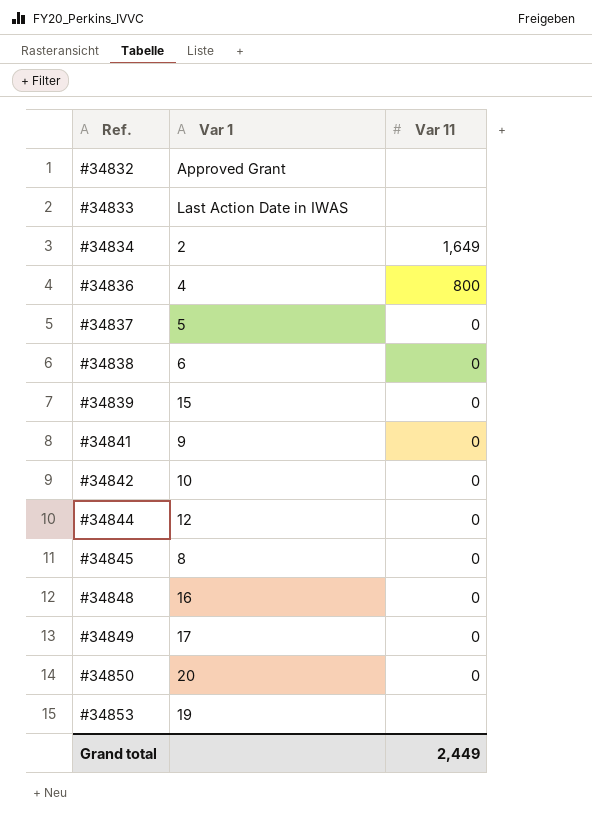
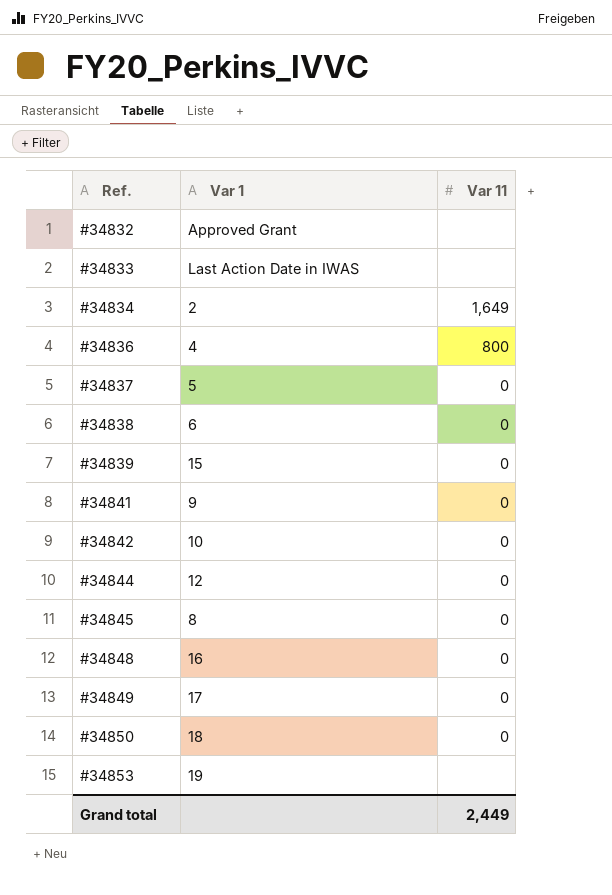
#34850 | Var 1: 20 -> 18

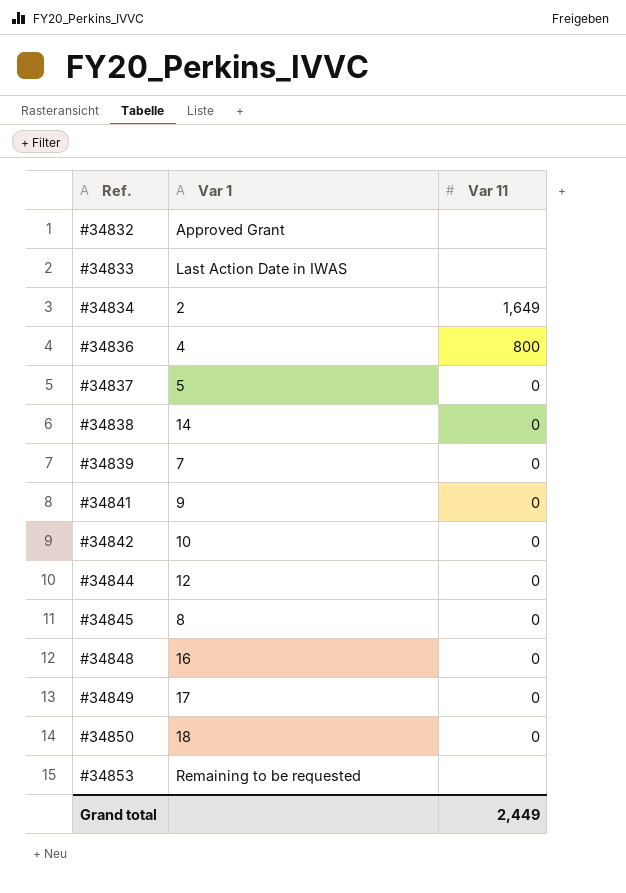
#34838 | Var 1: 6 -> 14
#34839 | Var 1: 15 -> 7
#34853 | Var 1: 19 -> Remaining to be requested

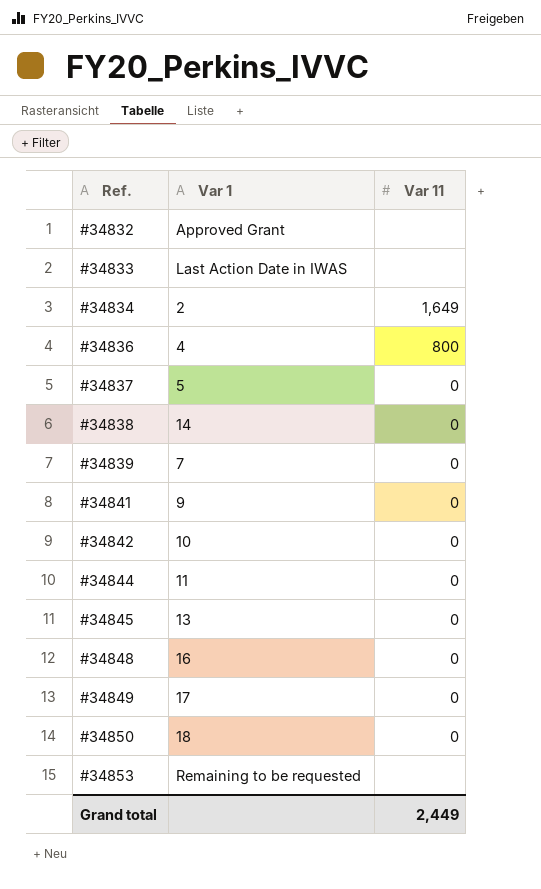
#34844 | Var 1: 12 -> 11
#34845 | Var 1: 8 -> 13

